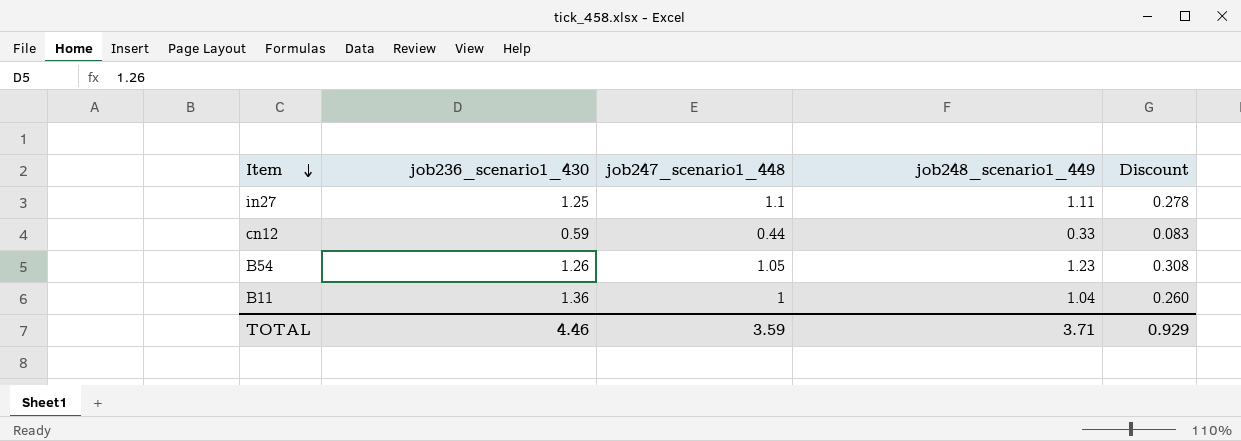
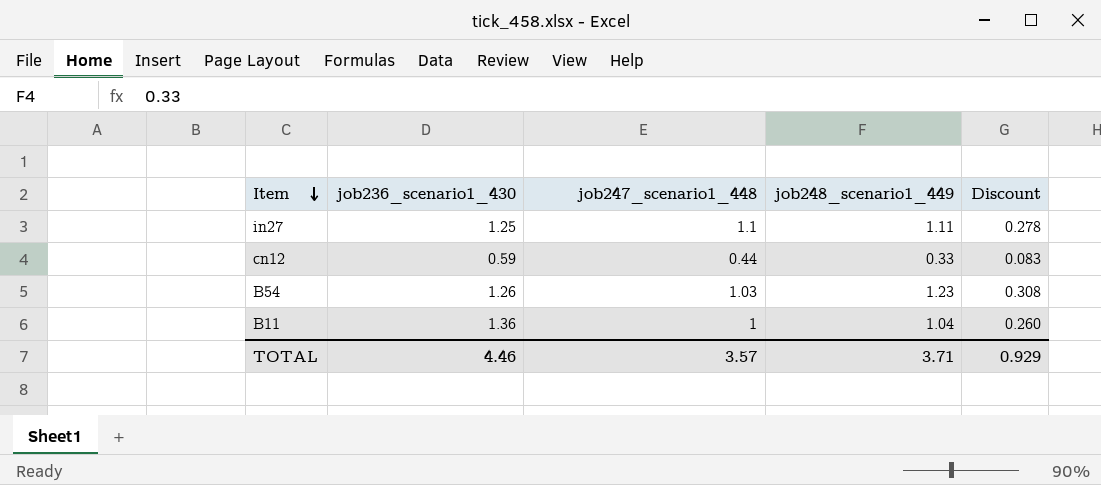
B54 | job247_scenario1_448: 1.05 -> 1.03
TOTAL | job247_scenario1_448: 3.59 -> 3.57

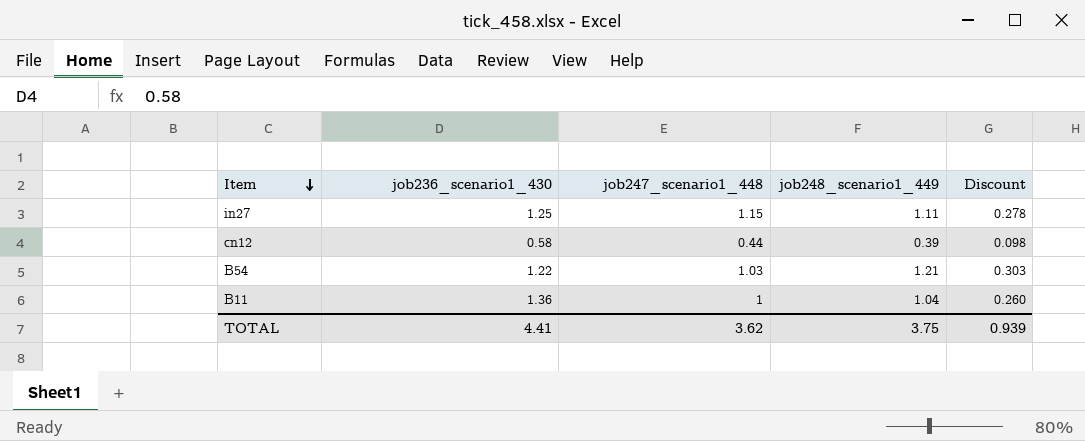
in27 | job247_scenario1_448: 1.1 -> 1.15
cn12 | job236_scenario1_430: 0.59 -> 0.58
cn12 | job248_scenario1_449: 0.33 -> 0.39
cn12 | Discount: 0.083 -> 0.098
B54 | job236_scenario1_430: 1.26 -> 1.22
B54 | job248_scenario1_449: 1.23 -> 1.21
B54 | Discount: 0.308 -> 0.303
TOTAL | job236_scenario1_430: 4.46 -> 4.41
TOTAL | job247_scenario1_448: 3.57 -> 3.62
TOTAL | job248_scenario1_449: 3.71 -> 3.75
TOTAL | Discount: 0.929 -> 0.939

